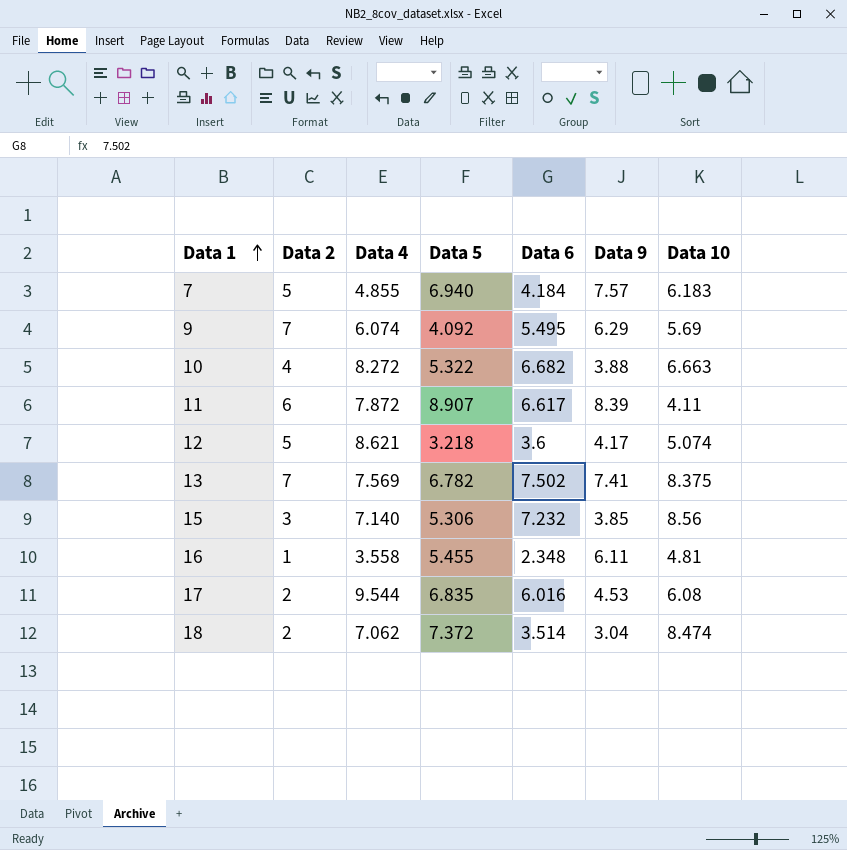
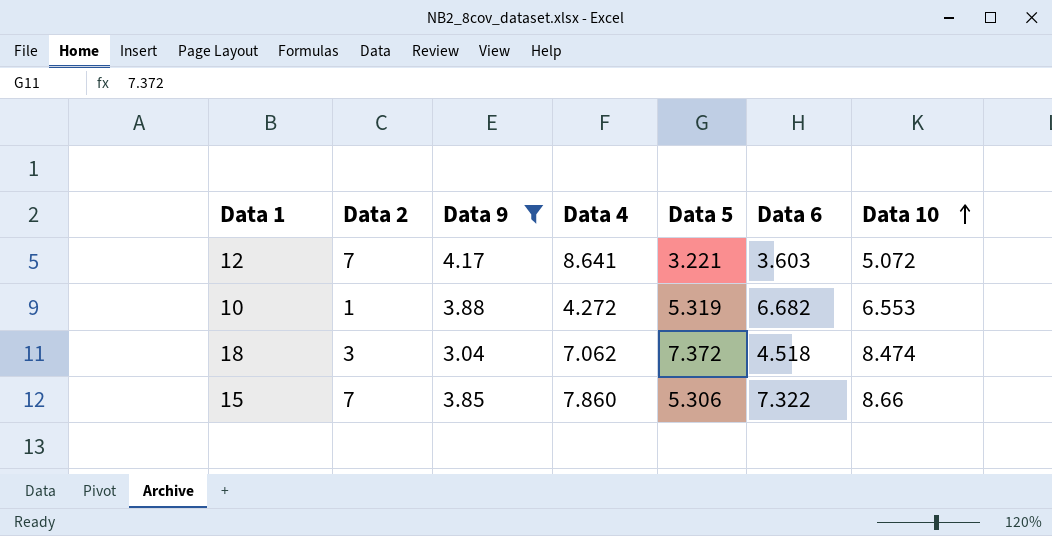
filter: none -> Data 9 <= 4.17
row order: Data 1 ascending -> Data 10 ascending
column Data 9 | position: 6 -> 3
12 | Data 2: 5 -> 7
12 | Data 4: 8.621 -> 8.641
12 | Data 5: 3.218 -> 3.221
12 | Data 6: 3.6 -> 3.603
12 | Data 10: 5.074 -> 5.072
10 | Data 2: 4 -> 1
10 | Data 4: 8.272 -> 4.272
10 | Data 5: 5.322 -> 5.319
10 | Data 10: 6.663 -> 6.553
18 | Data 2: 2 -> 3
18 | Data 6: 3.514 -> 4.518
15 | Data 2: 3 -> 7
15 | Data 4: 7.140 -> 7.860
15 | Data 6: 7.232 -> 7.322
15 | Data 10: 8.56 -> 8.66

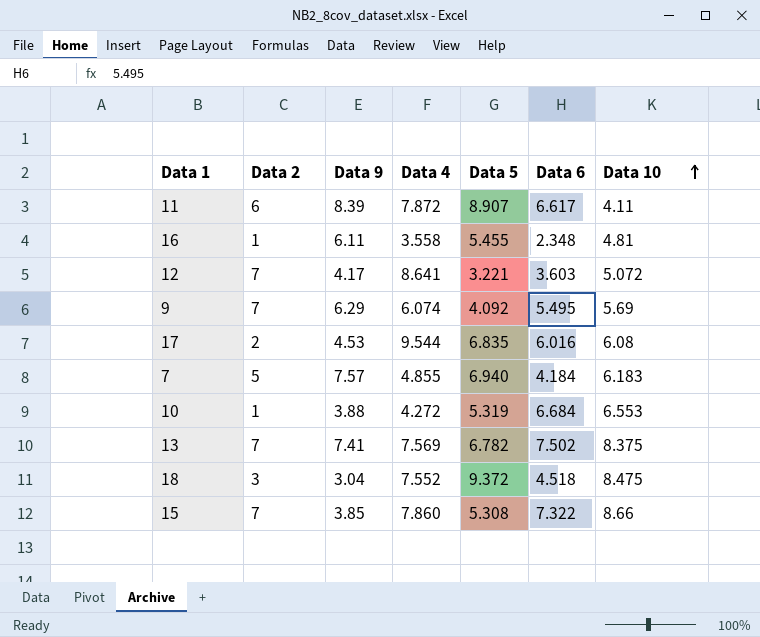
filter: Data 9 <= 4.17 -> none
10 | Data 6: 6.682 -> 6.684
18 | Data 4: 7.062 -> 7.552
18 | Data 5: 7.372 -> 9.372
18 | Data 10: 8.474 -> 8.475
15 | Data 5: 5.306 -> 5.308

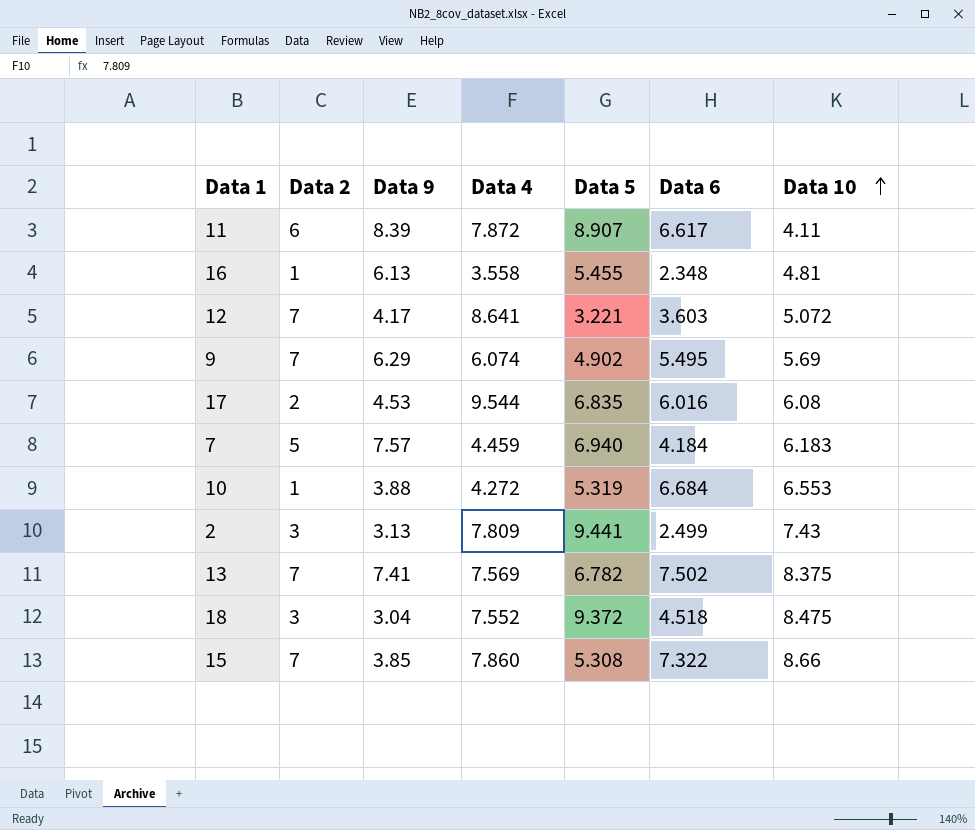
16 | Data 9: 6.11 -> 6.13
9 | Data 5: 4.092 -> 4.902
7 | Data 4: 4.855 -> 4.459
row 2: none -> 3 | 3.13 | 7.809 | 9.441 | 2.499 | 7.43

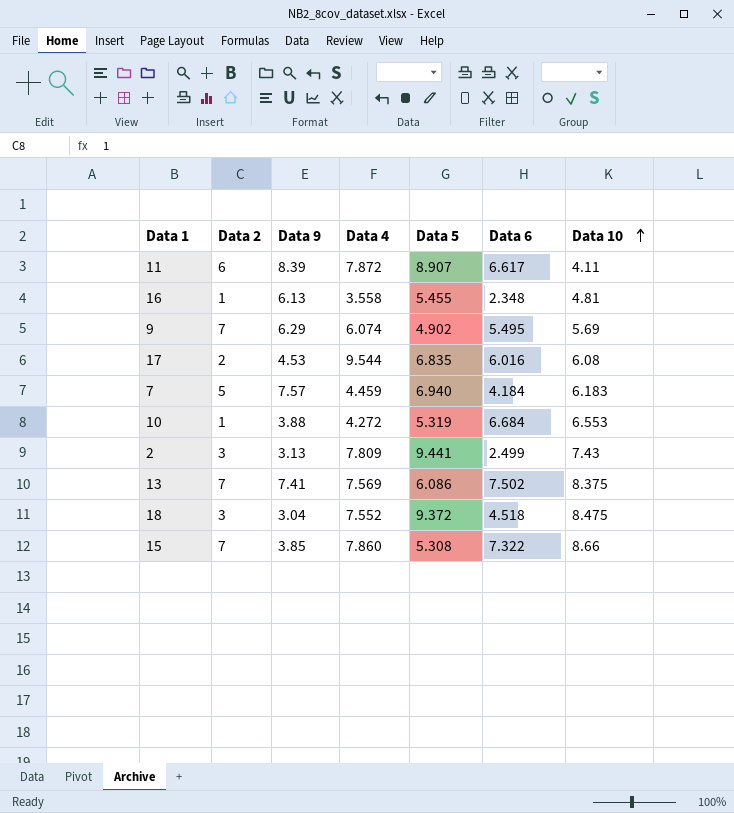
row 12: 7 | 4.17 | 8.641 | 3.221 | 3.603 | 5.072 -> none
13 | Data 5: 6.782 -> 6.086

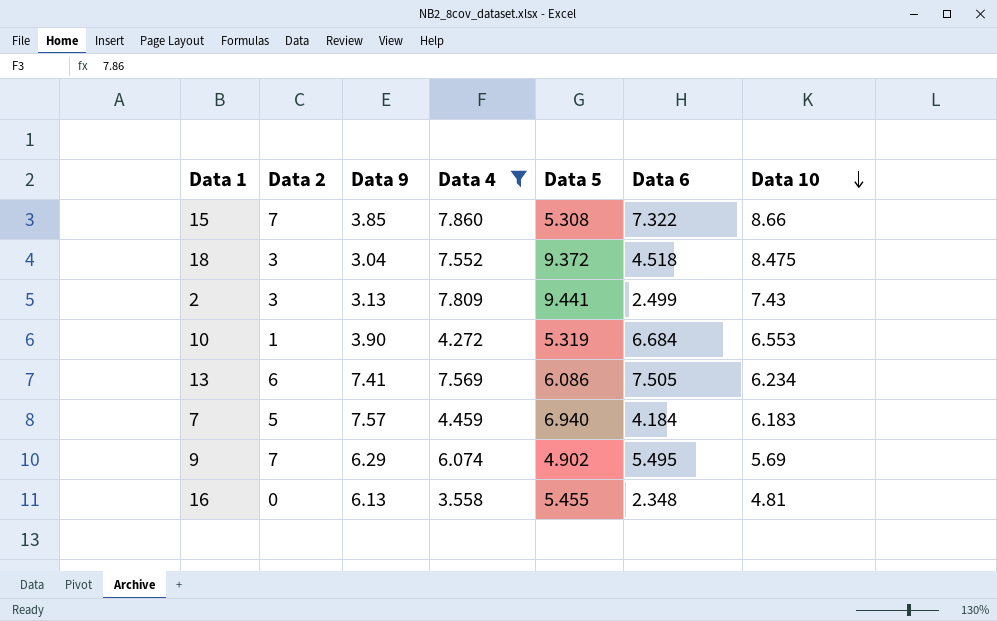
filter: none -> Data 4 <= 7.860
row order: Data 10 ascending -> Data 10 descending
10 | Data 9: 3.88 -> 3.90
13 | Data 2: 7 -> 6
13 | Data 6: 7.502 -> 7.505
13 | Data 10: 8.375 -> 6.234
16 | Data 2: 1 -> 0

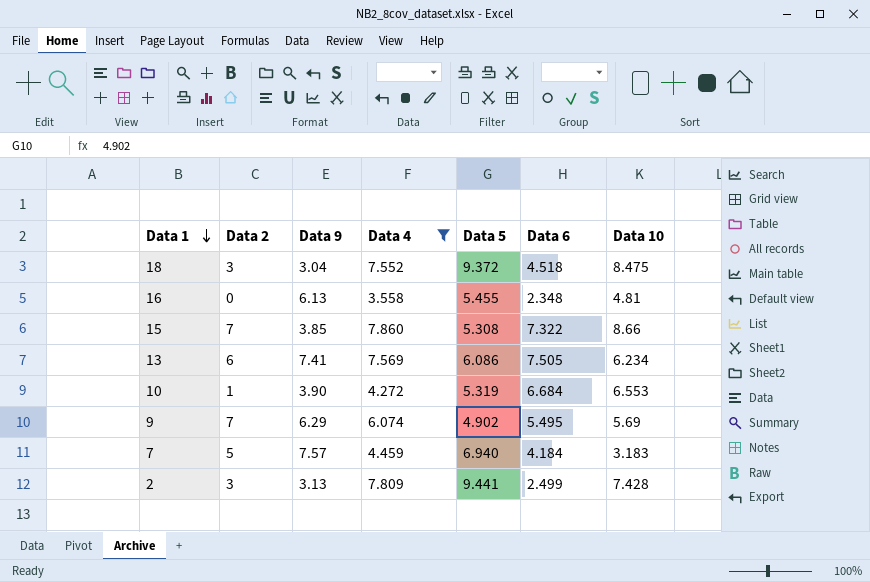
row order: Data 10 descending -> Data 1 descending
7 | Data 10: 6.183 -> 3.183
2 | Data 10: 7.43 -> 7.428

